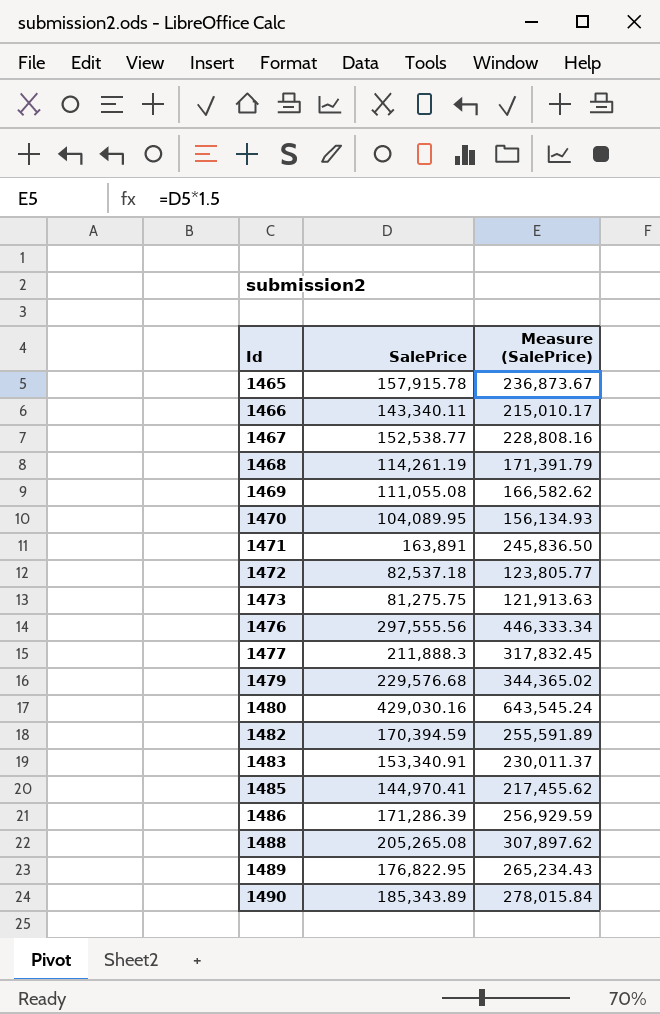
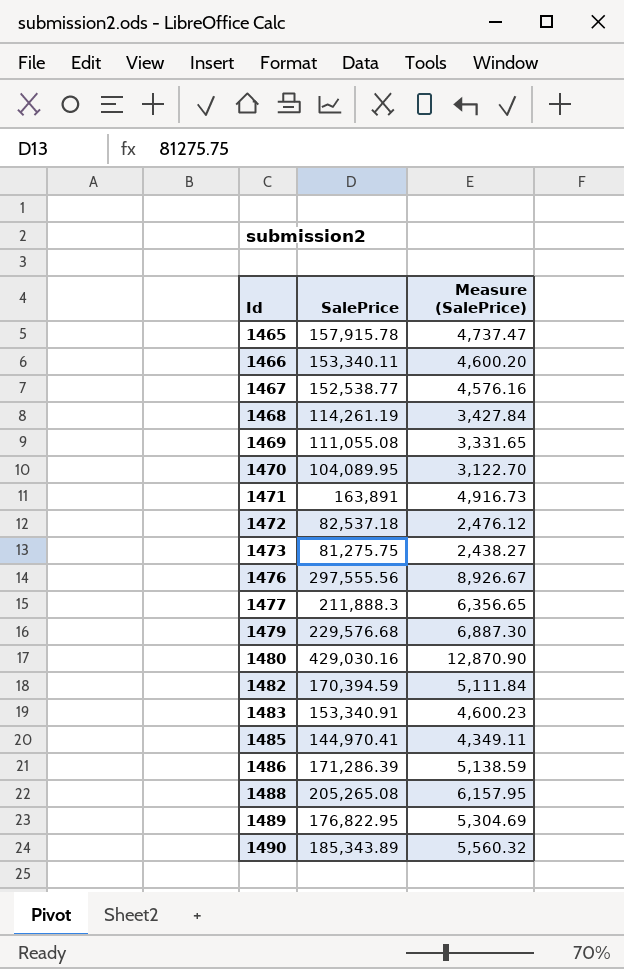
column Measure (SalePrice) | formula: [SalePrice] * 1.5 -> [SalePrice] * 0.03
1466 | SalePrice: 143,340.11 -> 153,340.11

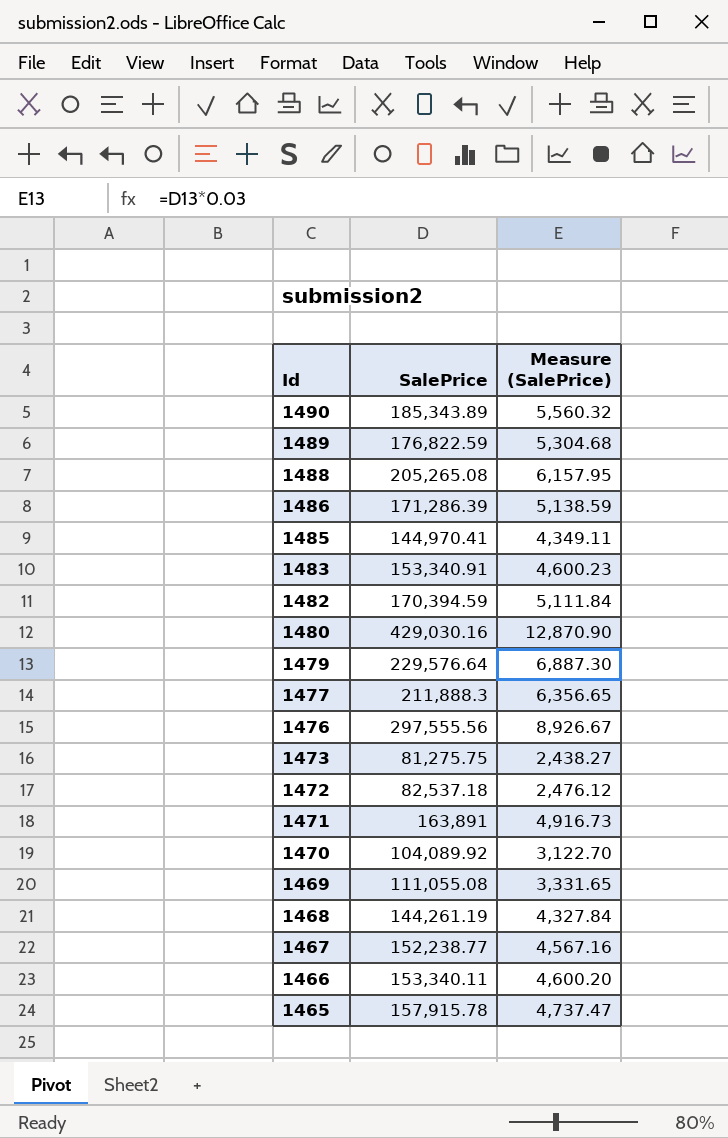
row order: Id ascending -> Id descending
1489 | SalePrice: 176,822.95 -> 176,822.59
1489 | Measure (SalePrice): 5,304.69 -> 5,304.68
1479 | SalePrice: 229,576.68 -> 229,576.64
1470 | SalePrice: 104,089.95 -> 104,089.92
1468 | SalePrice: 114,261.19 -> 144,261.19
1468 | Measure (SalePrice): 3,427.84 -> 4,327.84
1467 | SalePrice: 152,538.77 -> 152,238.77
1467 | Measure (SalePrice): 4,576.16 -> 4,567.16

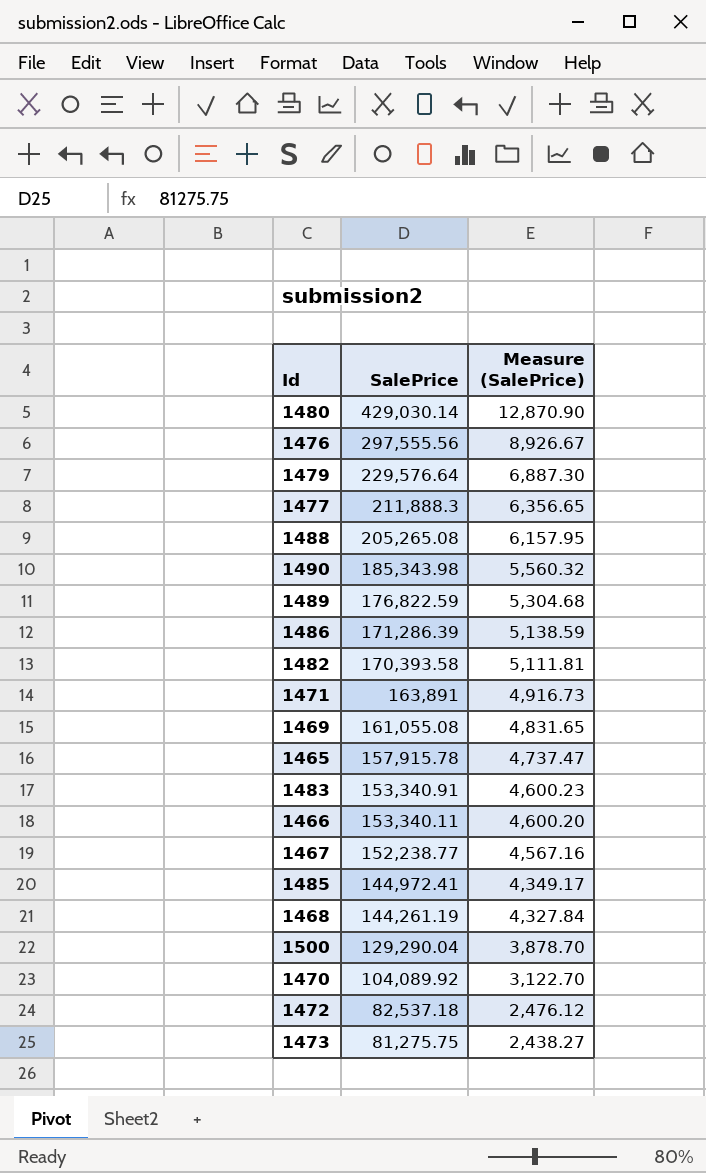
row order: Id descending -> SalePrice descending
1480 | SalePrice: 429,030.16 -> 429,030.14
1490 | SalePrice: 185,343.89 -> 185,343.98
1482 | SalePrice: 170,394.59 -> 170,393.58
1482 | Measure (SalePrice): 5,111.84 -> 5,111.81
1469 | SalePrice: 111,055.08 -> 161,055.08
1469 | Measure (SalePrice): 3,331.65 -> 4,831.65
1485 | SalePrice: 144,970.41 -> 144,972.41
1485 | Measure (SalePrice): 4,349.11 -> 4,349.17
row 1500: none -> 129,290.04 | 3,878.70

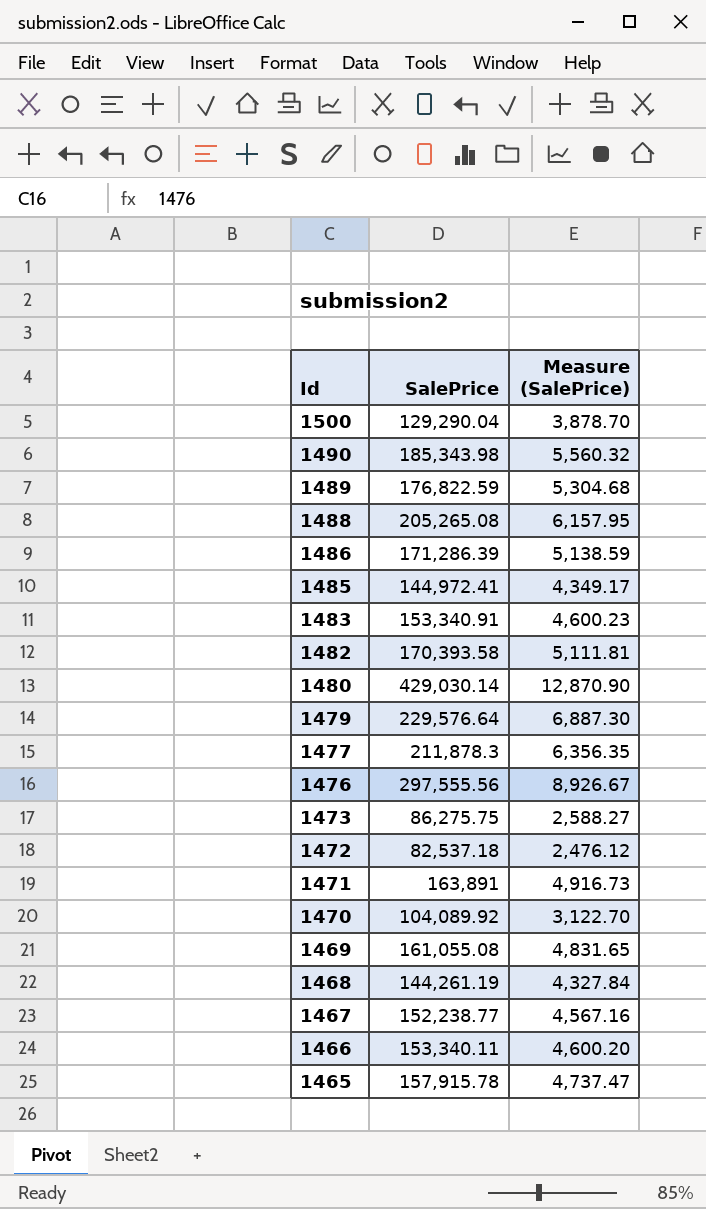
row order: SalePrice descending -> Id descending
1477 | SalePrice: 211,888.3 -> 211,878.3
1477 | Measure (SalePrice): 6,356.65 -> 6,356.35
1473 | SalePrice: 81,275.75 -> 86,275.75
1473 | Measure (SalePrice): 2,438.27 -> 2,588.27

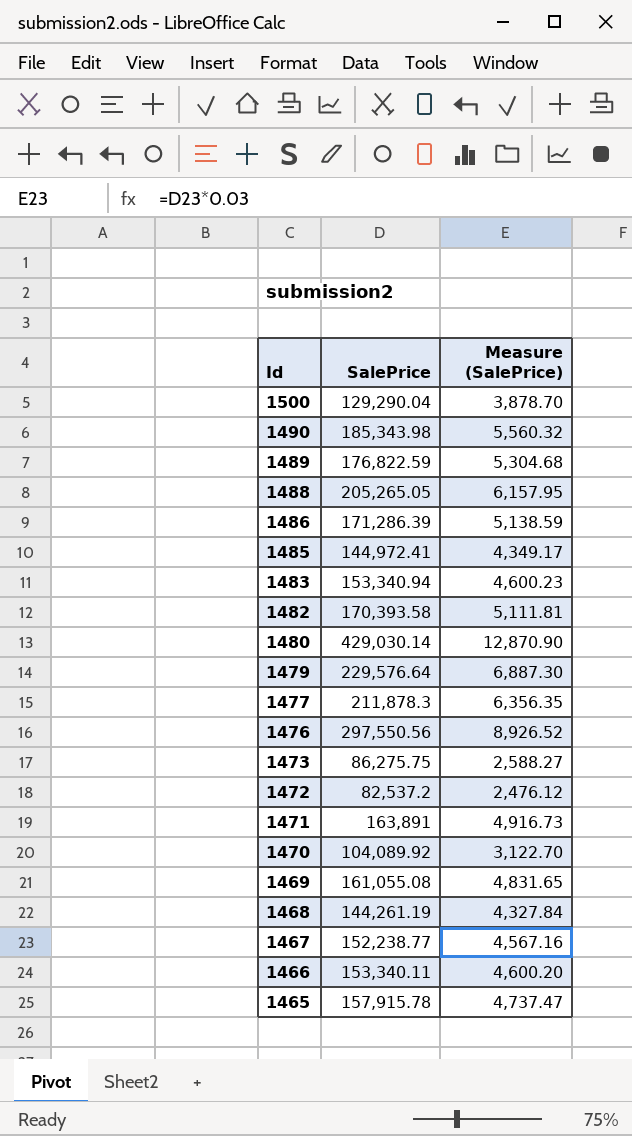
1488 | SalePrice: 205,265.08 -> 205,265.05
1483 | SalePrice: 153,340.91 -> 153,340.94
1476 | SalePrice: 297,555.56 -> 297,550.56
1476 | Measure (SalePrice): 8,926.67 -> 8,926.52
1472 | SalePrice: 82,537.18 -> 82,537.2

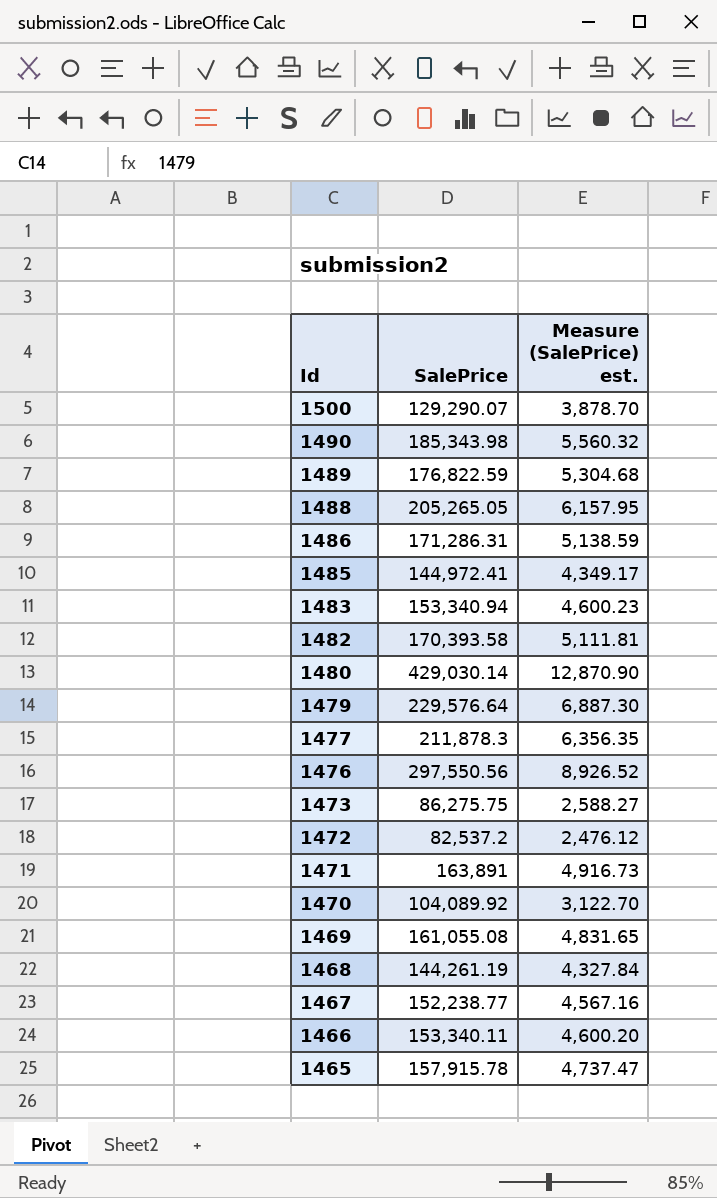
column name: Measure (SalePrice) -> Measure (SalePrice) est.
1500 | SalePrice: 129,290.04 -> 129,290.07
1486 | SalePrice: 171,286.39 -> 171,286.31

